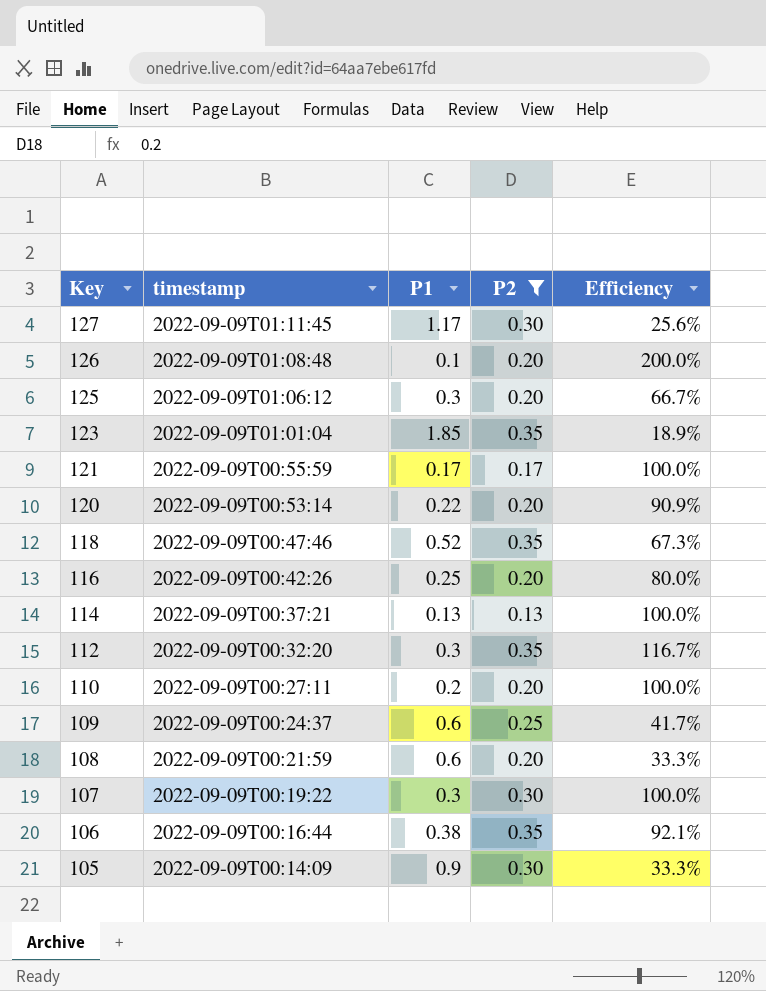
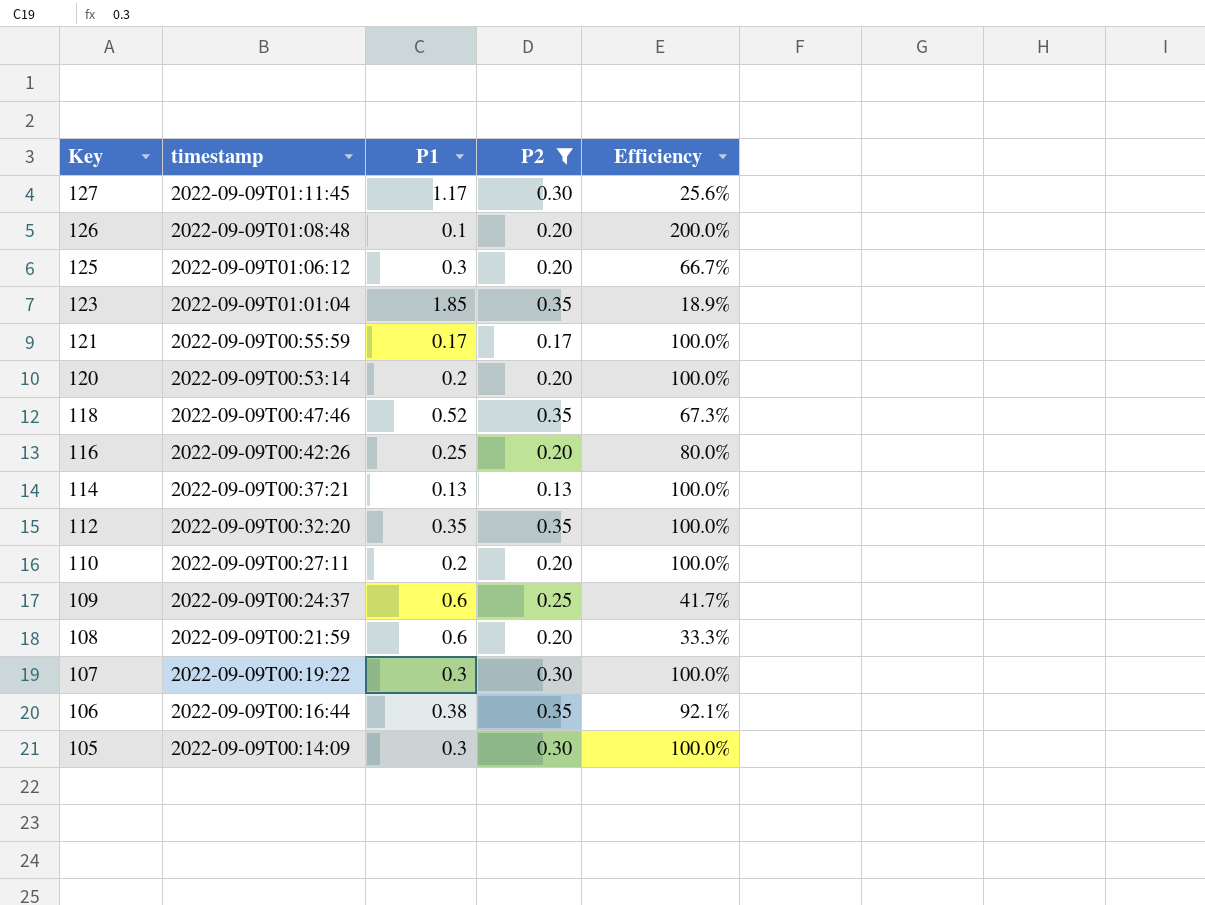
120 | P1: 0.22 -> 0.2
120 | Efficiency: 90.9% -> 100.0%
112 | P1: 0.3 -> 0.35
112 | Efficiency: 116.7% -> 100.0%
105 | P1: 0.9 -> 0.3
105 | Efficiency: 33.3% -> 100.0%

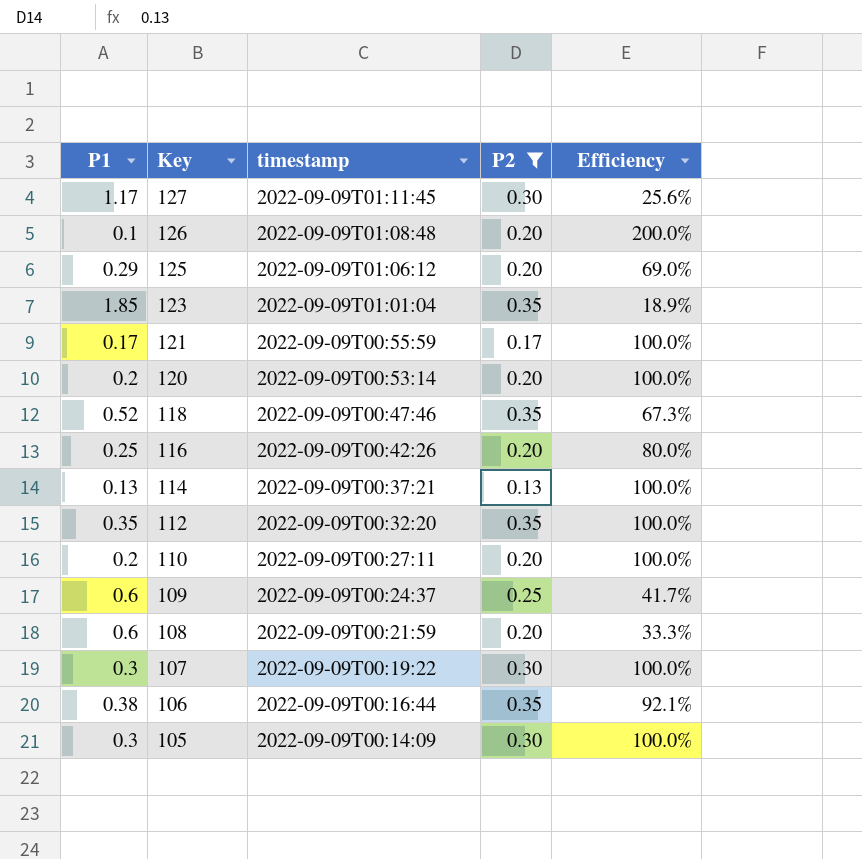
column P1 | position: 3 -> 1
125 | P1: 0.3 -> 0.29
125 | Efficiency: 66.7% -> 69.0%

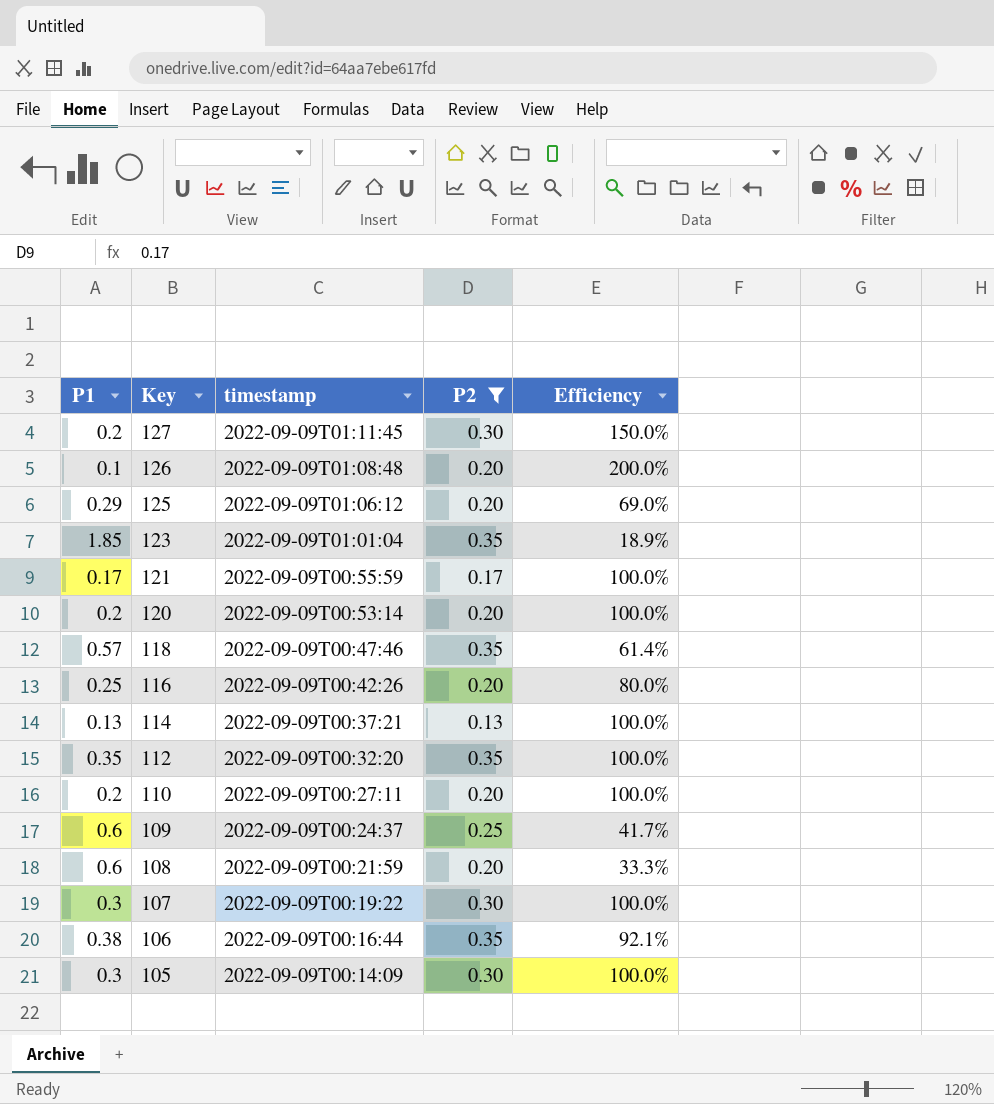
127 | P1: 1.17 -> 0.2
127 | Efficiency: 25.6% -> 150.0%
118 | P1: 0.52 -> 0.57
118 | Efficiency: 67.3% -> 61.4%

